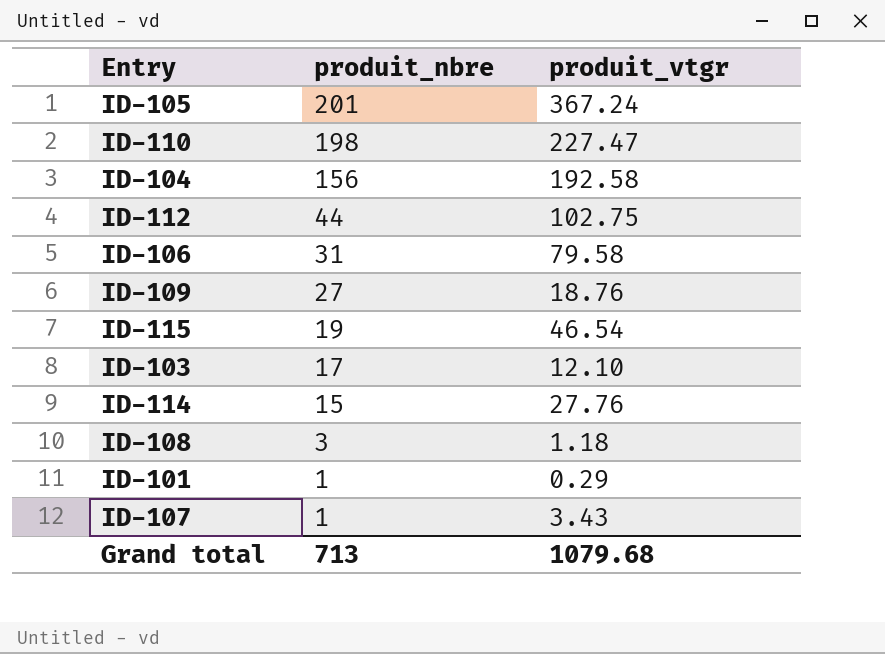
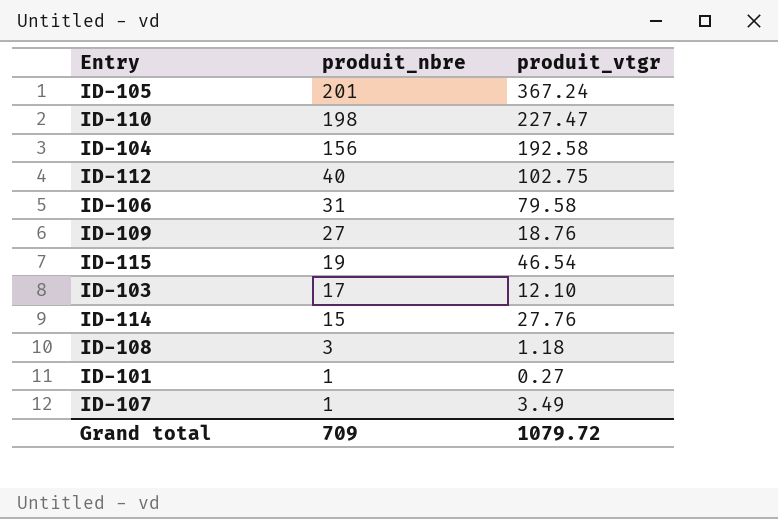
ID-112 | produit_nbre: 44 -> 40
ID-101 | produit_vtgr: 0.29 -> 0.27
ID-107 | produit_vtgr: 3.43 -> 3.49
Grand total | produit_nbre: 713 -> 709
Grand total | produit_vtgr: 1079.68 -> 1079.72

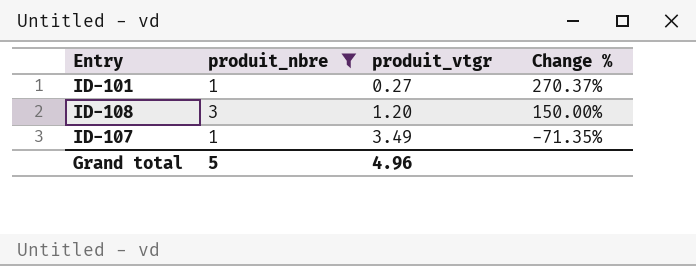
filter: none -> produit_nbre <= 3
row order: produit_nbre descending -> produit_vtgr ascending
column Change % | formula: none -> ([produit_nbre] - [produit_vtgr]) / [produit_vtgr]
ID-108 | produit_vtgr: 1.18 -> 1.20
Grand total | produit_nbre: 709 -> 5
Grand total | produit_vtgr: 1079.72 -> 4.96

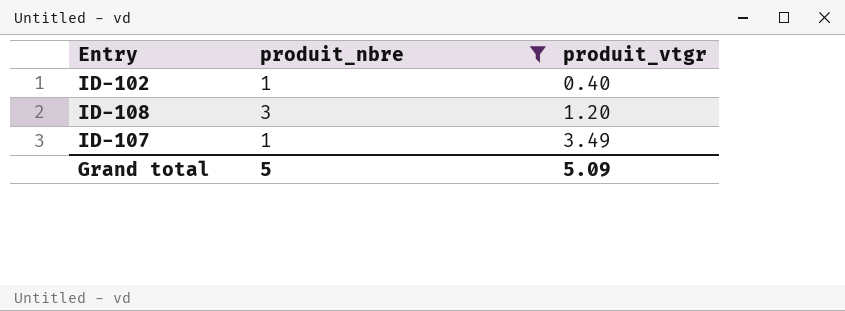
column Change % | formula: ([produit_nbre] - [produit_vtgr]) / [produit_vtgr] -> none
row ID-101: 1 | 0.27 | 270.37% -> none
row ID-102: none -> 1 | 0.40
Grand total | produit_vtgr: 4.96 -> 5.09

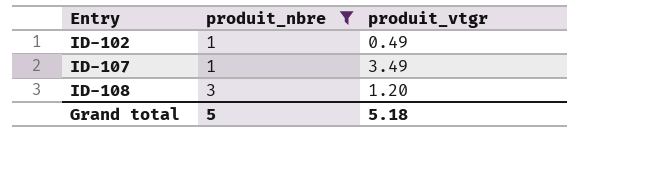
row order: produit_vtgr ascending -> Entry ascending
ID-102 | produit_vtgr: 0.40 -> 0.49
Grand total | produit_vtgr: 5.09 -> 5.18

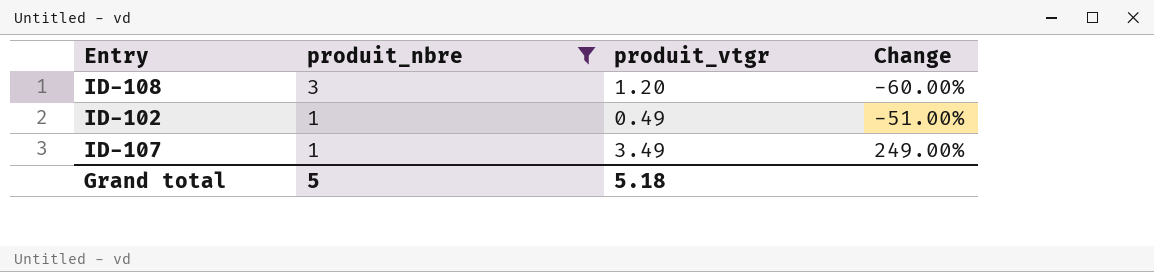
row order: Entry ascending -> produit_nbre descending
column Change | formula: none -> ([produit_vtgr] - [produit_nbre]) / [produit_nbre]

